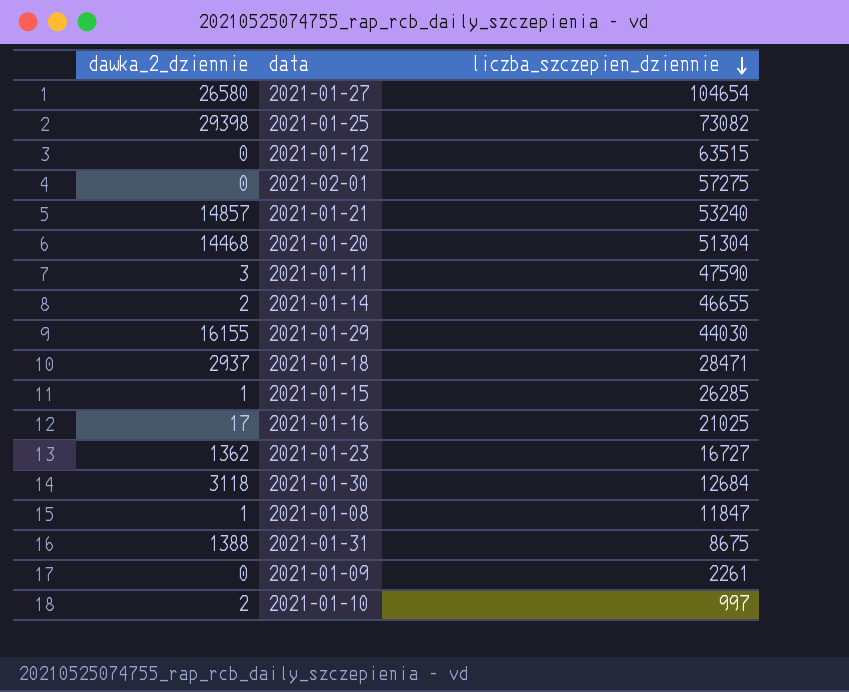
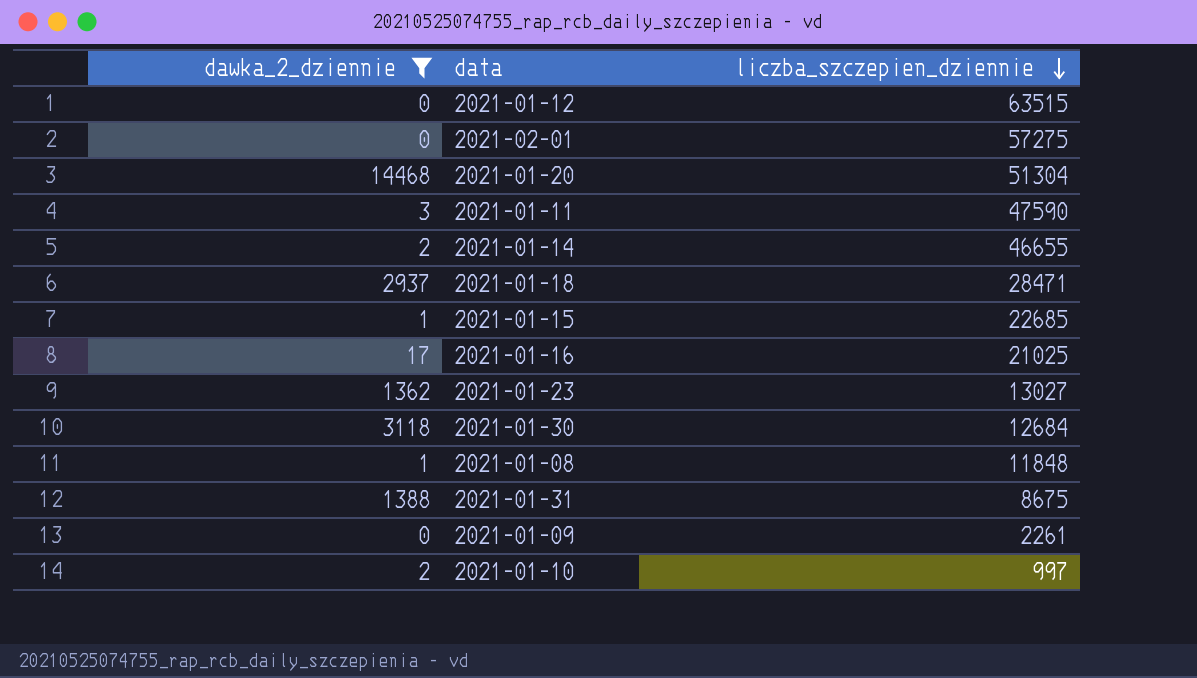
filter: none -> dawka_2_dziennie <= 14468
2021-01-15 | liczba_szczepien_dziennie: 26285 -> 22685
2021-01-23 | liczba_szczepien_dziennie: 16727 -> 13027
2021-01-08 | liczba_szczepien_dziennie: 11847 -> 11848

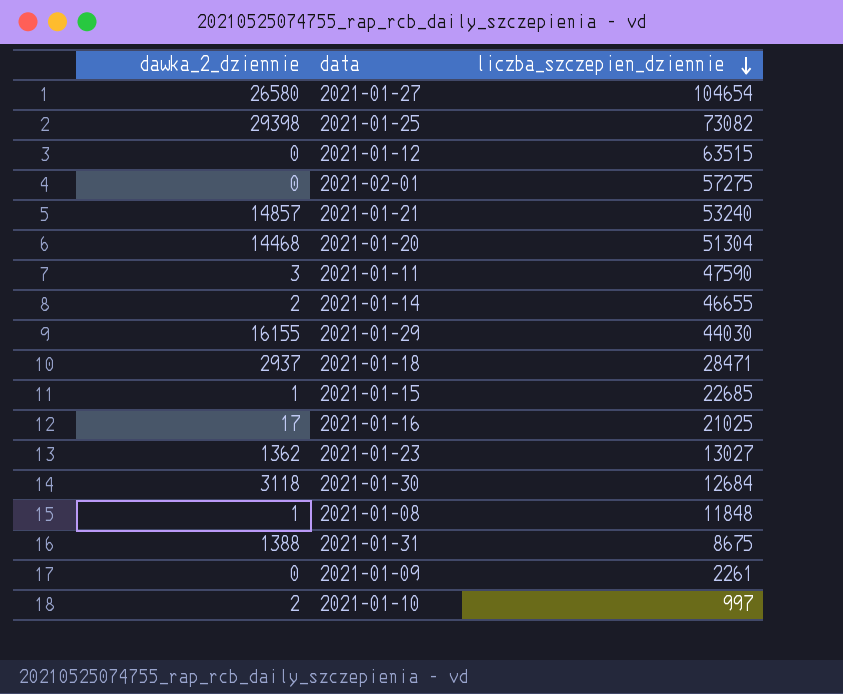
filter: dawka_2_dziennie <= 14468 -> none

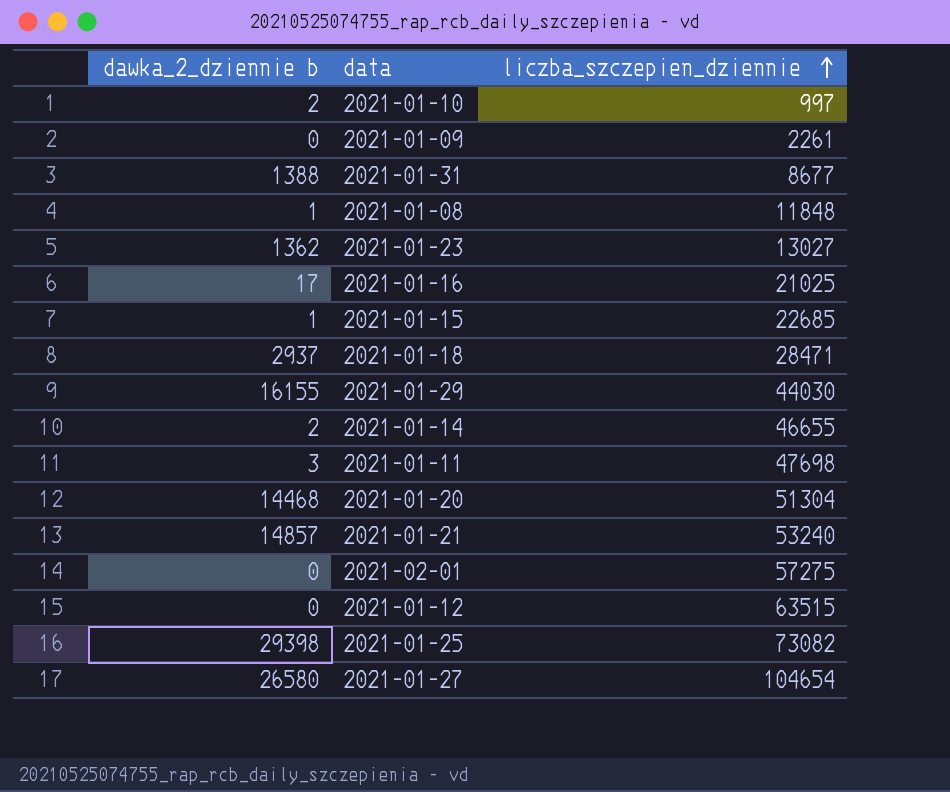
row order: liczba_szczepien_dziennie descending -> liczba_szczepien_dziennie ascending
column name: dawka_2_dziennie -> dawka_2_dziennie b
row 2021-01-30: 3118 | 12684 -> none
2021-01-31 | liczba_szczepien_dziennie: 8675 -> 8677
2021-01-11 | liczba_szczepien_dziennie: 47590 -> 47698

